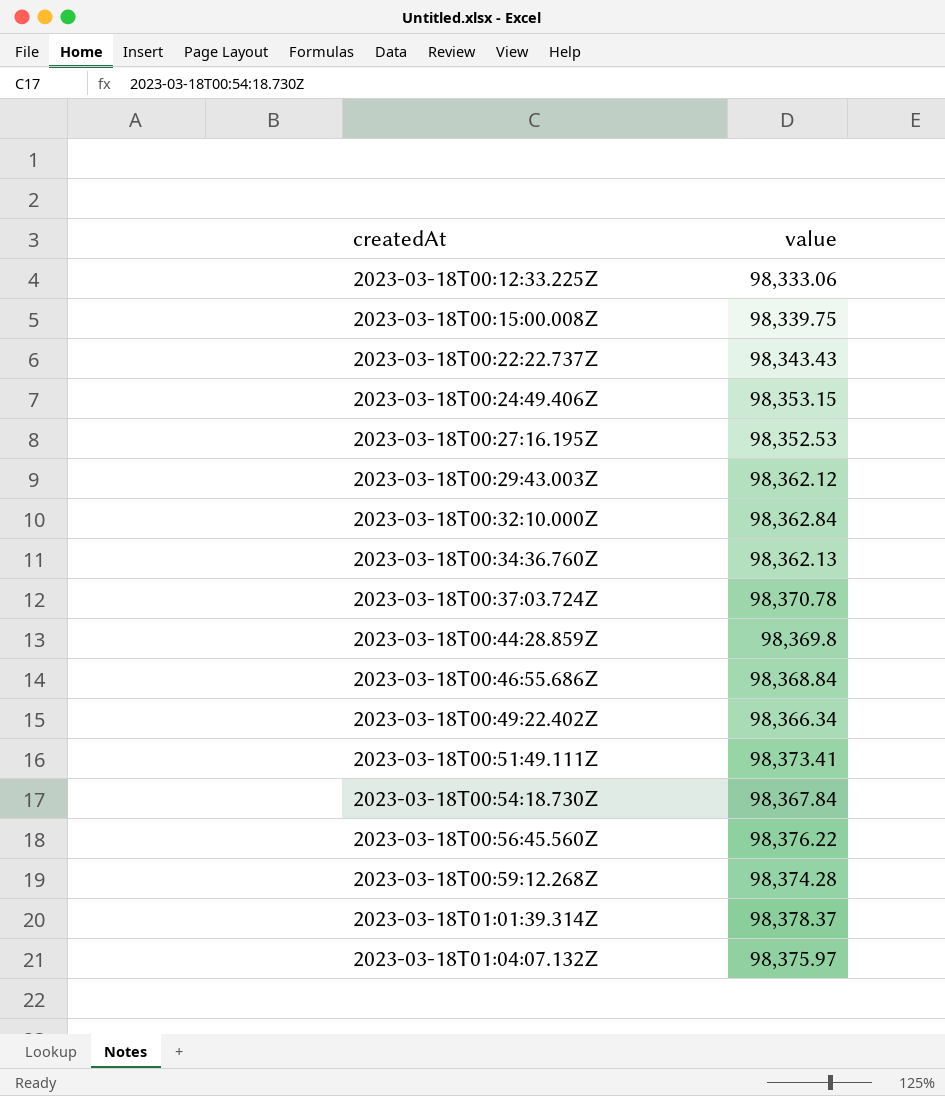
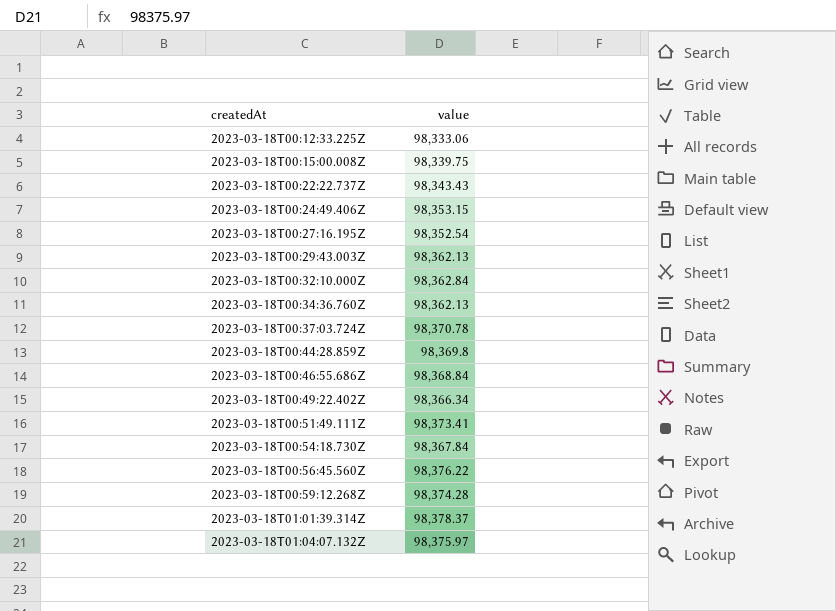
2023-03-18T00:27:16.195Z | value: 98,352.53 -> 98,352.54
2023-03-18T00:29:43.003Z | value: 98,362.12 -> 98,362.13

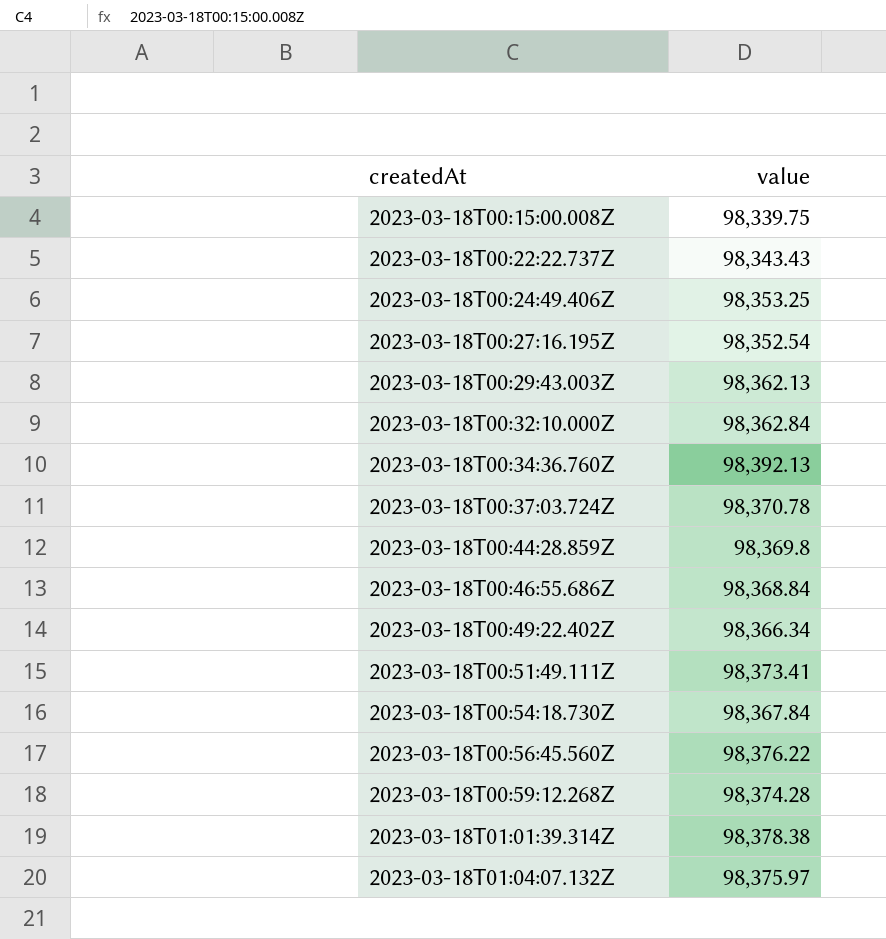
row 2023-03-18T00:12:33.225Z: 98,333.06 -> none
2023-03-18T00:24:49.406Z | value: 98,353.15 -> 98,353.25
2023-03-18T00:34:36.760Z | value: 98,362.13 -> 98,392.13
2023-03-18T01:01:39.314Z | value: 98,378.37 -> 98,378.38

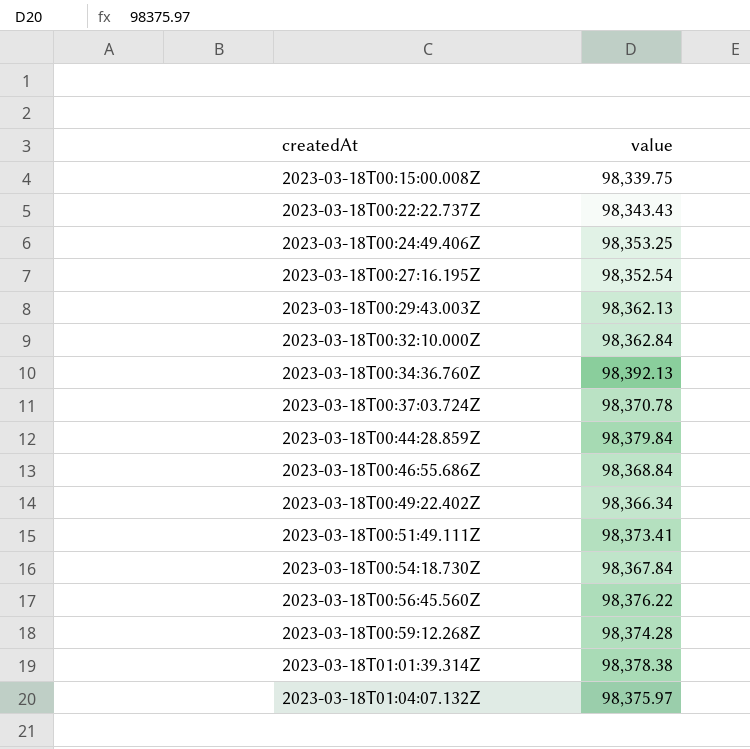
2023-03-18T00:44:28.859Z | value: 98,369.8 -> 98,379.84

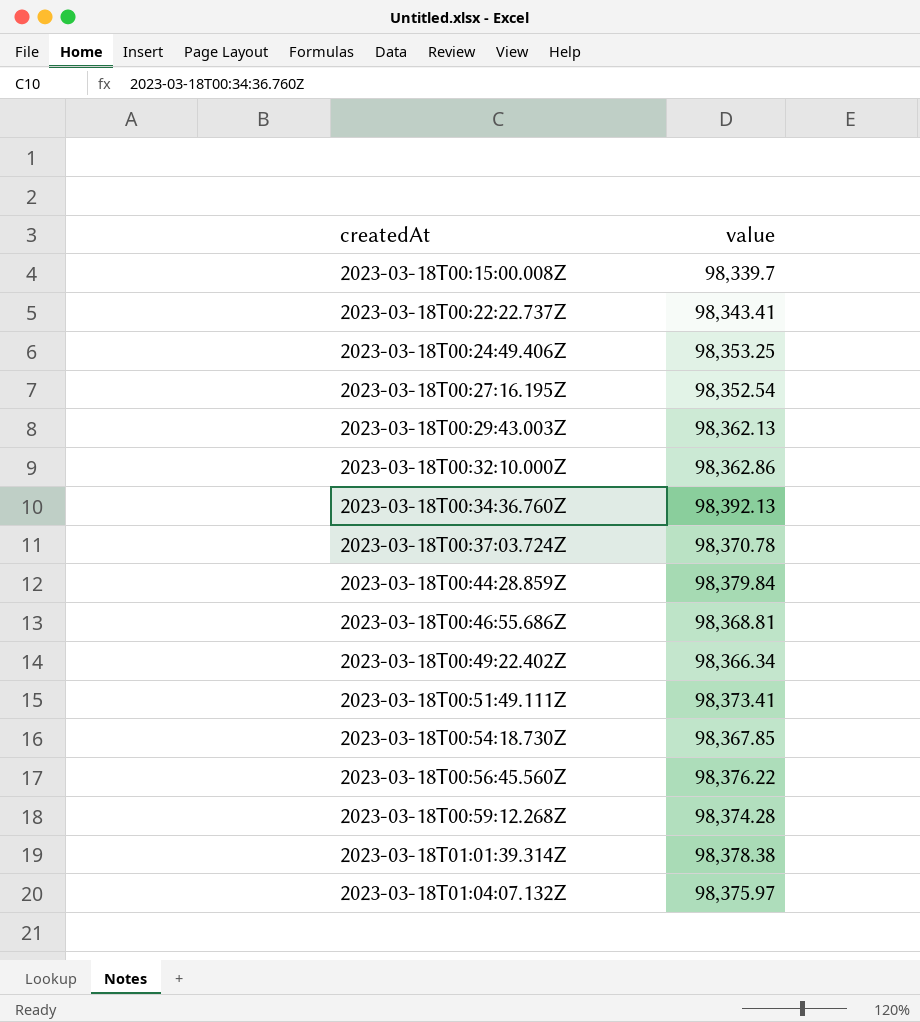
2023-03-18T00:15:00.008Z | value: 98,339.75 -> 98,339.7
2023-03-18T00:22:22.737Z | value: 98,343.43 -> 98,343.41
2023-03-18T00:32:10.000Z | value: 98,362.84 -> 98,362.86
2023-03-18T00:46:55.686Z | value: 98,368.84 -> 98,368.81
2023-03-18T00:54:18.730Z | value: 98,367.84 -> 98,367.85

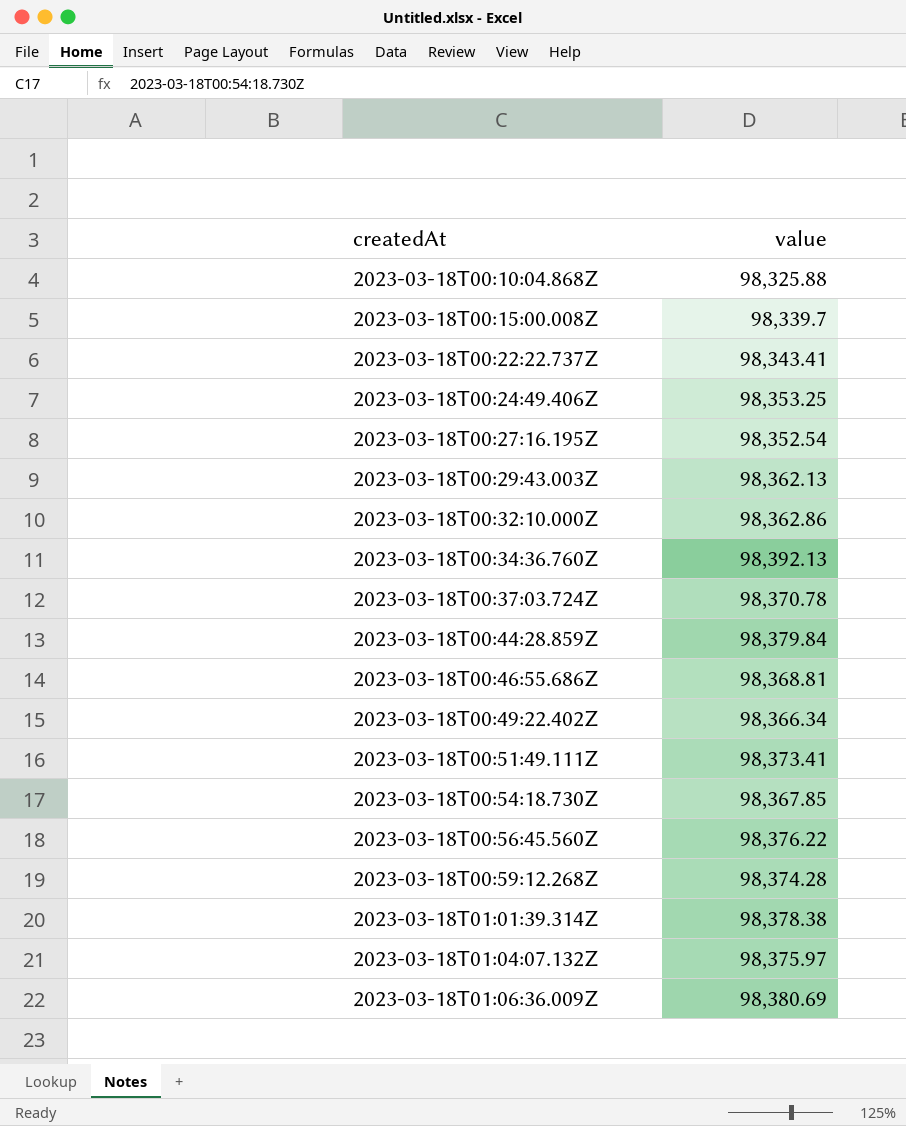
row 2023-03-18T00:10:04.868Z: none -> 98,325.88
row 2023-03-18T01:06:36.009Z: none -> 98,380.69

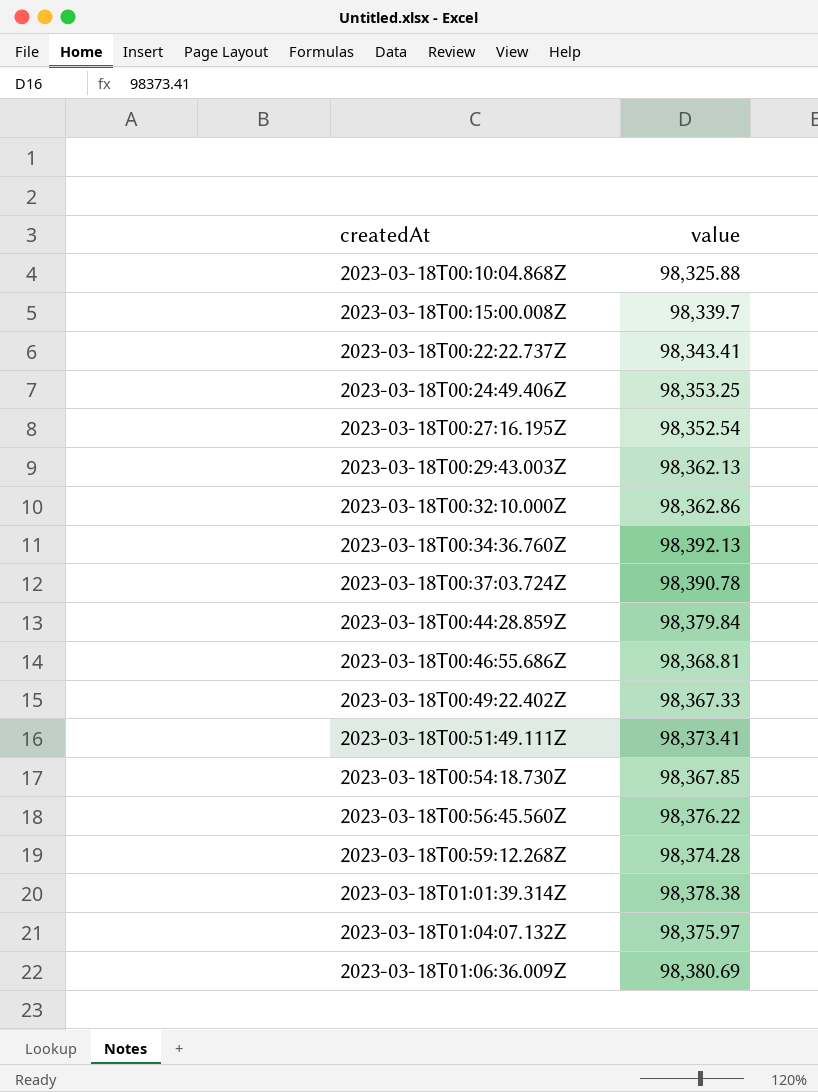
2023-03-18T00:37:03.724Z | value: 98,370.78 -> 98,390.78
2023-03-18T00:49:22.402Z | value: 98,366.34 -> 98,367.33

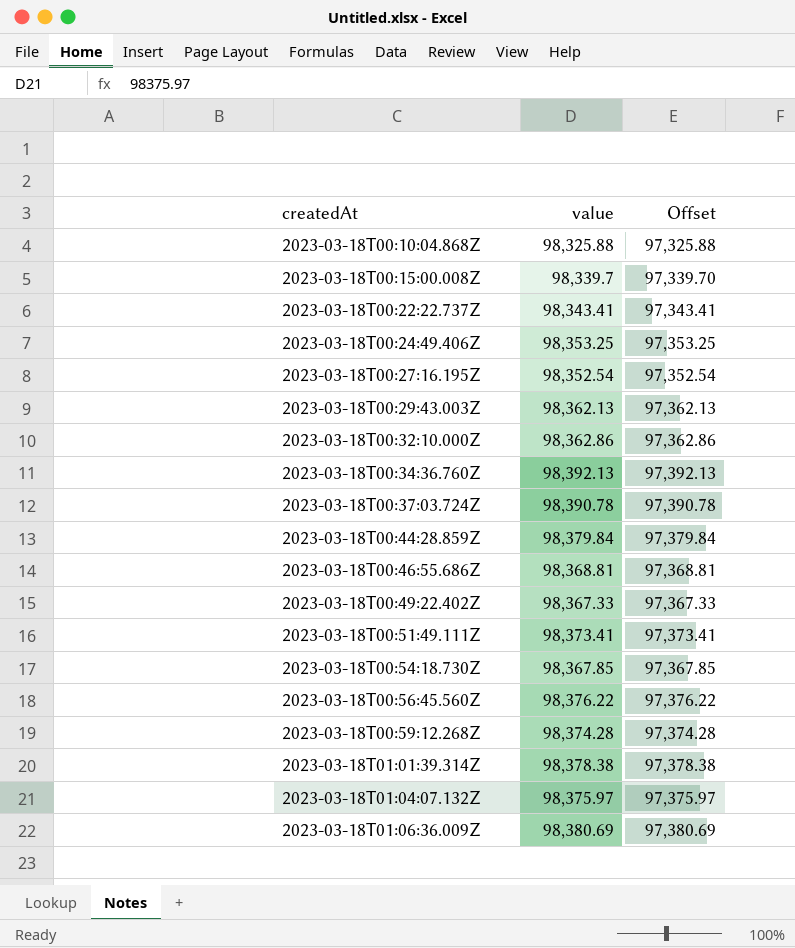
column Offset | formula: none -> [value] - 1000

